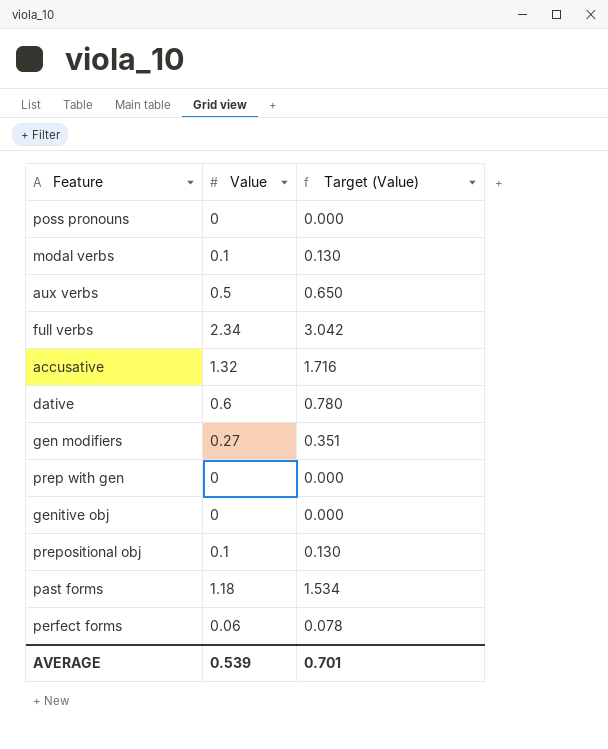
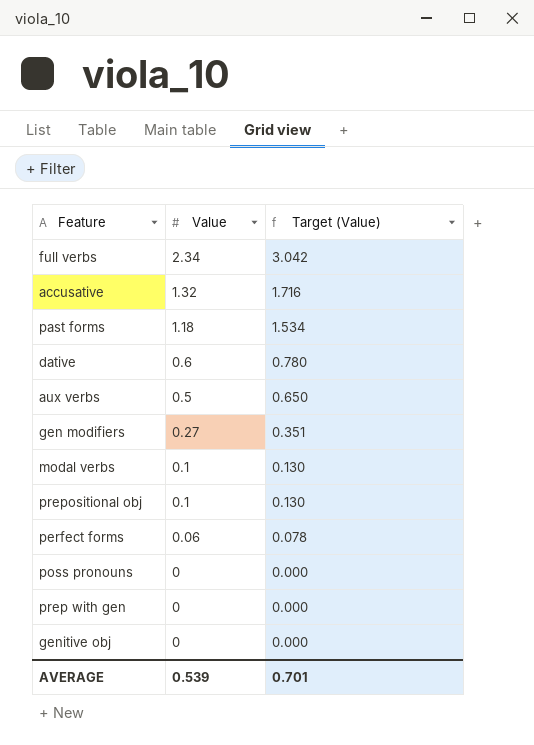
row order: none -> Value descending

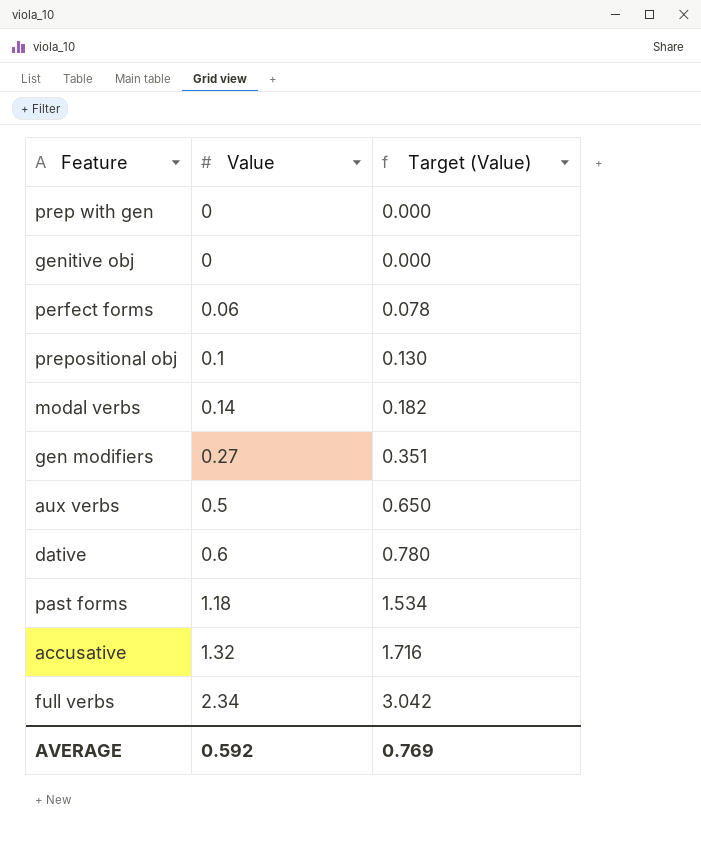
row order: Value descending -> Value ascending
row poss pronouns: 0 | 0.000 -> none
modal verbs | Value: 0.1 -> 0.14
modal verbs | Target (Value): 0.130 -> 0.182
AVERAGE | Value: 0.539 -> 0.592
AVERAGE | Target (Value): 0.701 -> 0.769

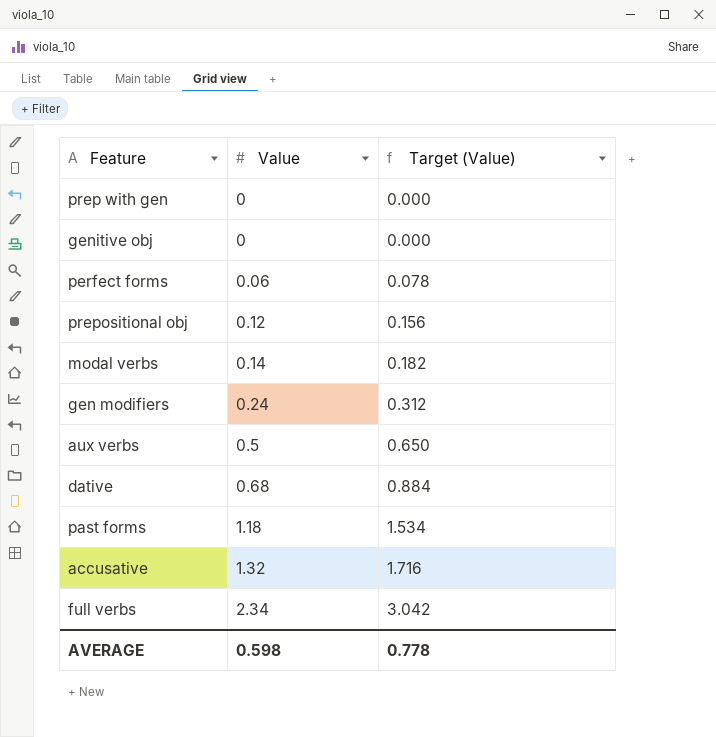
prepositional obj | Value: 0.1 -> 0.12
prepositional obj | Target (Value): 0.130 -> 0.156
gen modifiers | Value: 0.27 -> 0.24
gen modifiers | Target (Value): 0.351 -> 0.312
dative | Value: 0.6 -> 0.68
dative | Target (Value): 0.780 -> 0.884
AVERAGE | Value: 0.592 -> 0.598
AVERAGE | Target (Value): 0.769 -> 0.778

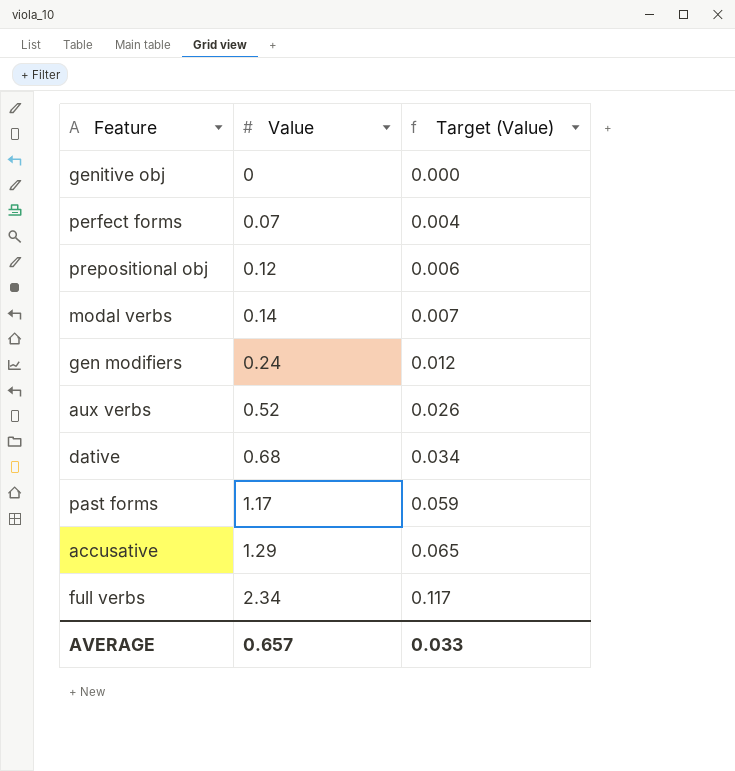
column Target (Value) | formula: [Value] * 1.3 -> [Value] * 0.05
row prep with gen: 0 | 0.000 -> none
perfect forms | Value: 0.06 -> 0.07
aux verbs | Value: 0.5 -> 0.52
past forms | Value: 1.18 -> 1.17
accusative | Value: 1.32 -> 1.29
AVERAGE | Value: 0.598 -> 0.657
AVERAGE | Target (Value): 0.778 -> 0.033

